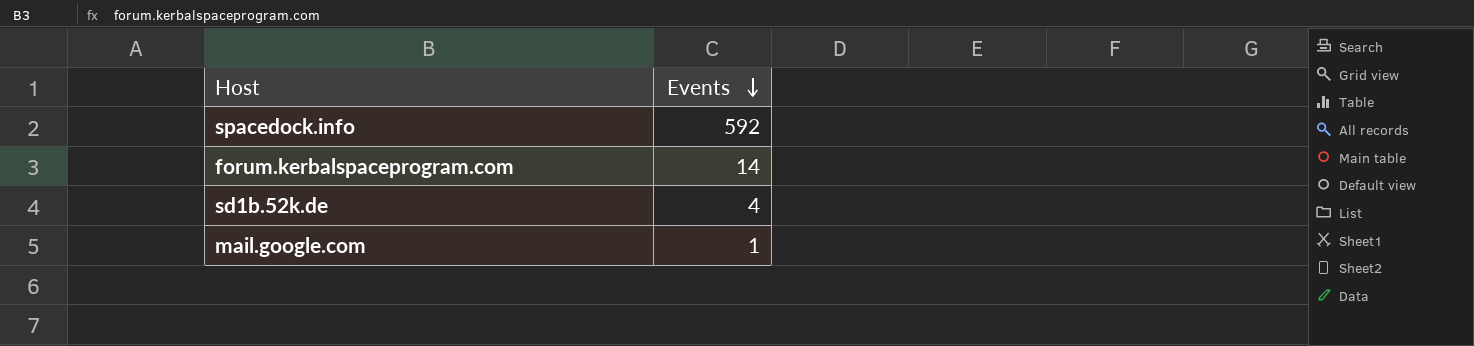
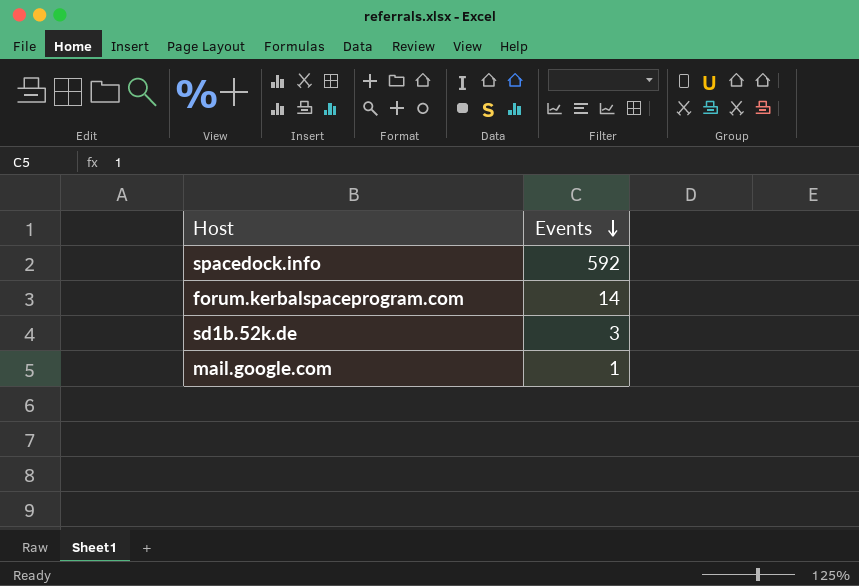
sd1b.52k.de | Events: 4 -> 3

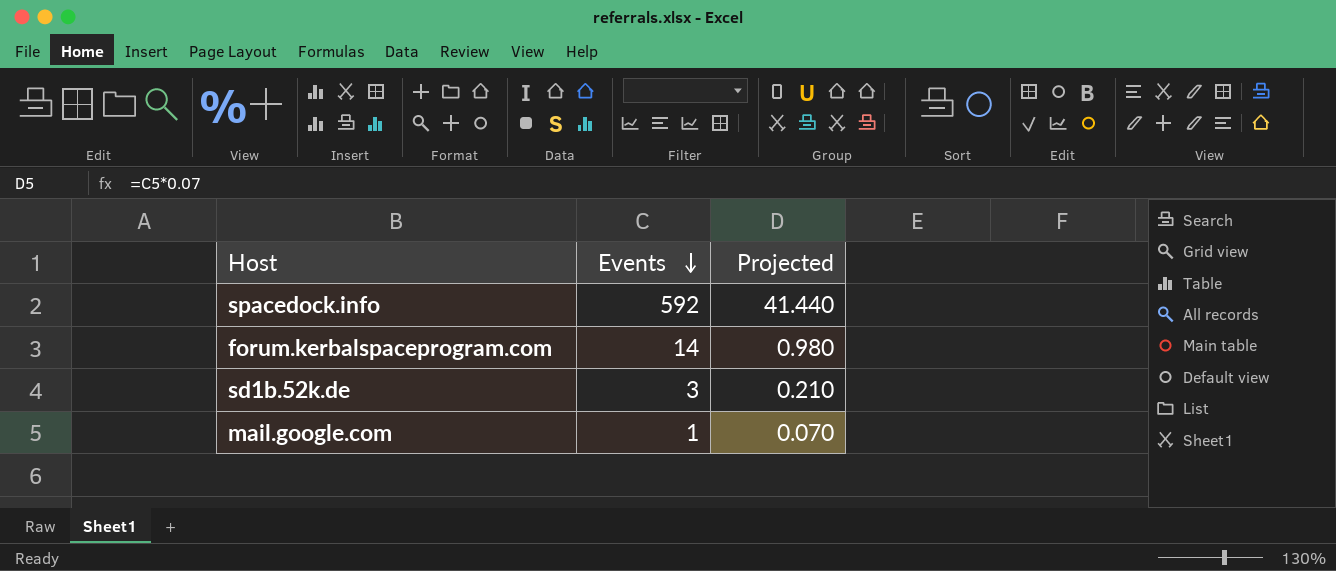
column Projected | formula: none -> [Events] * 0.07

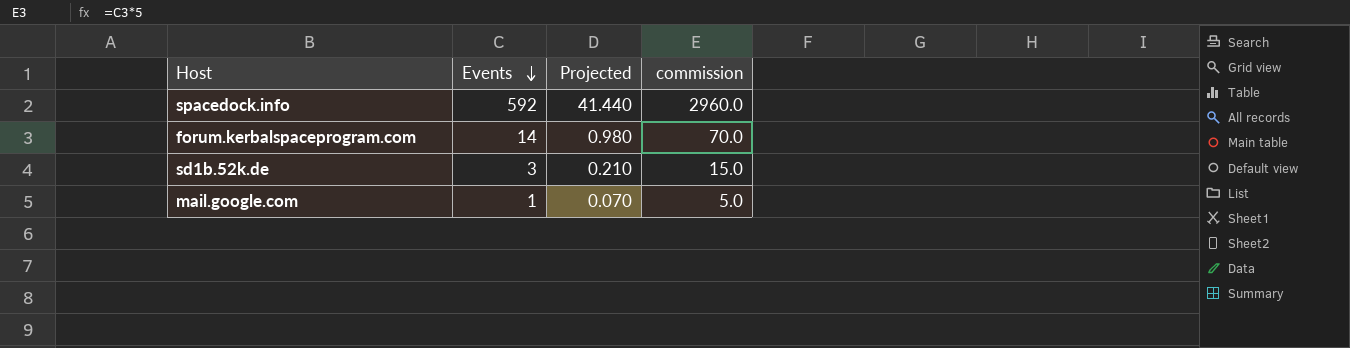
column commission | formula: none -> [Events] * 5

